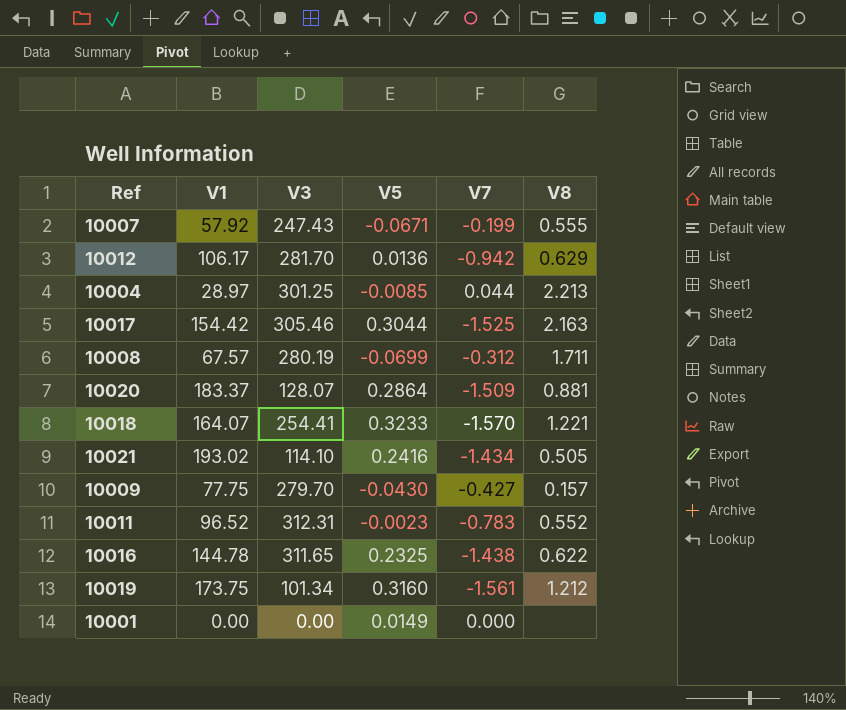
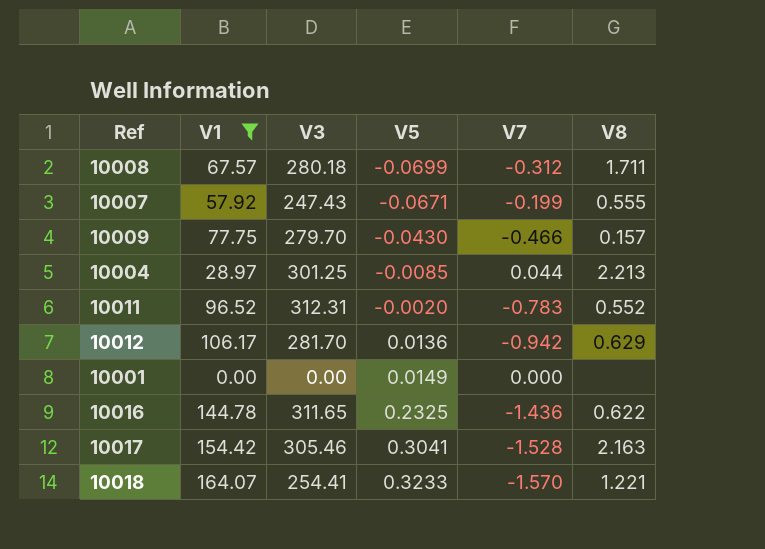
filter: none -> V1 <= 164.07
row order: none -> V5 ascending
10008 | V3: 280.19 -> 280.18
10009 | V7: -0.427 -> -0.466
10011 | V5: -0.0023 -> -0.0020
10016 | V7: -1.438 -> -1.436
10017 | V5: 0.3044 -> 0.3041
10017 | V7: -1.525 -> -1.528

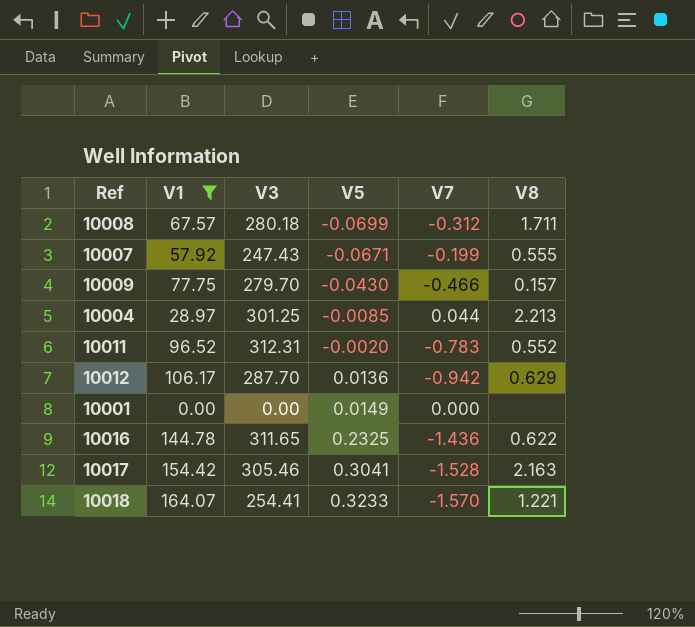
10012 | V3: 281.70 -> 287.70

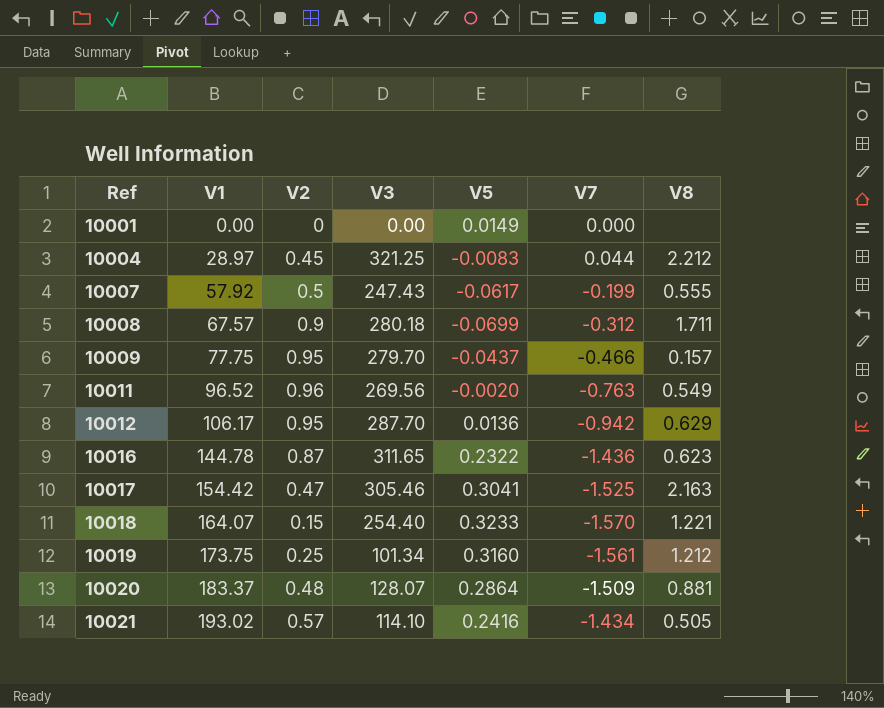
filter: V1 <= 164.07 -> none
row order: V5 ascending -> Ref ascending
column V2 | position: none -> 3
10004 | V3: 301.25 -> 321.25
10004 | V5: -0.0085 -> -0.0083
10004 | V8: 2.213 -> 2.212
10007 | V5: -0.0671 -> -0.0617
10009 | V5: -0.0430 -> -0.0437
10011 | V3: 312.31 -> 269.56
10011 | V7: -0.783 -> -0.763
10011 | V8: 0.552 -> 0.549
10016 | V5: 0.2325 -> 0.2322
10016 | V8: 0.622 -> 0.623
10017 | V7: -1.528 -> -1.525
10018 | V3: 254.41 -> 254.40

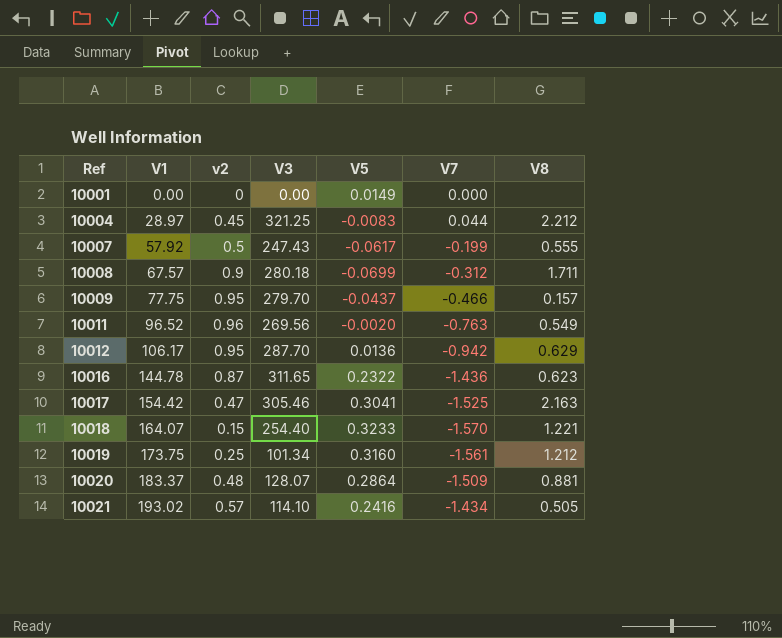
column name: V2 -> v2

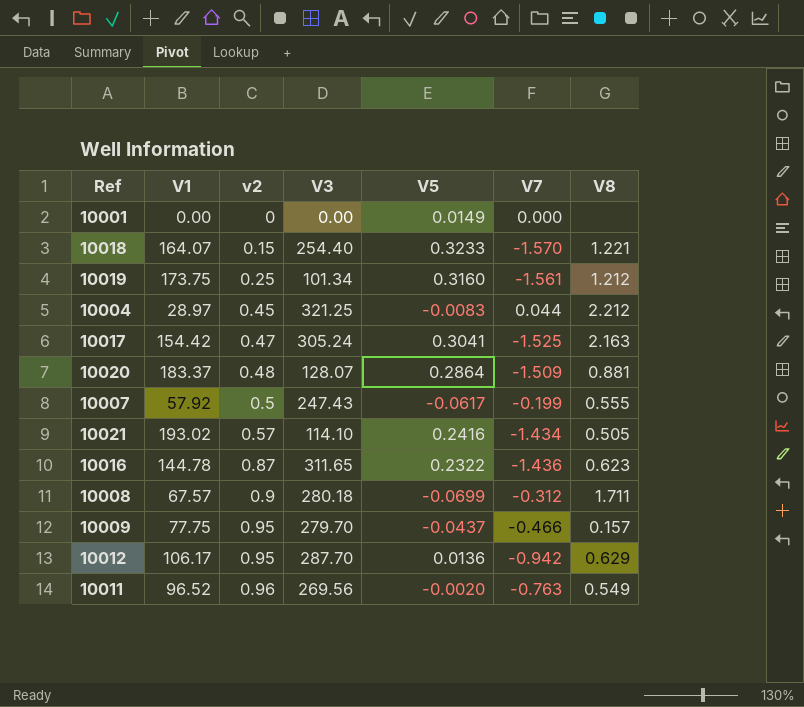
row order: Ref ascending -> v2 ascending
10017 | V3: 305.46 -> 305.24

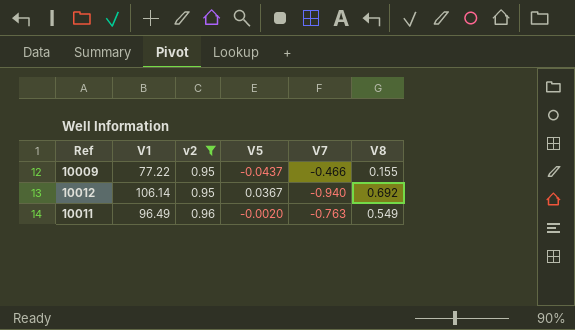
filter: none -> v2 >= 0.95
column V3 | position: 4 -> none
10009 | V1: 77.75 -> 77.22
10009 | V8: 0.157 -> 0.155
10012 | V1: 106.17 -> 106.14
10012 | V5: 0.0136 -> 0.0367
10012 | V7: -0.942 -> -0.940
10012 | V8: 0.629 -> 0.692
10011 | V1: 96.52 -> 96.49

